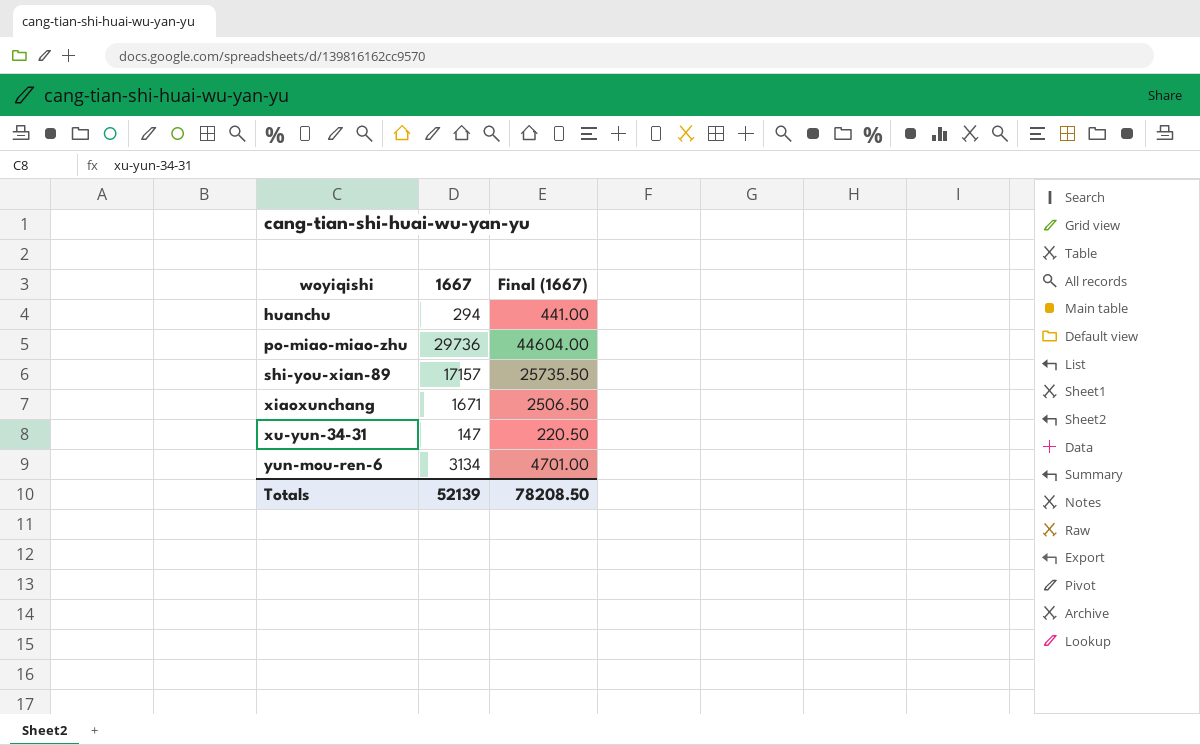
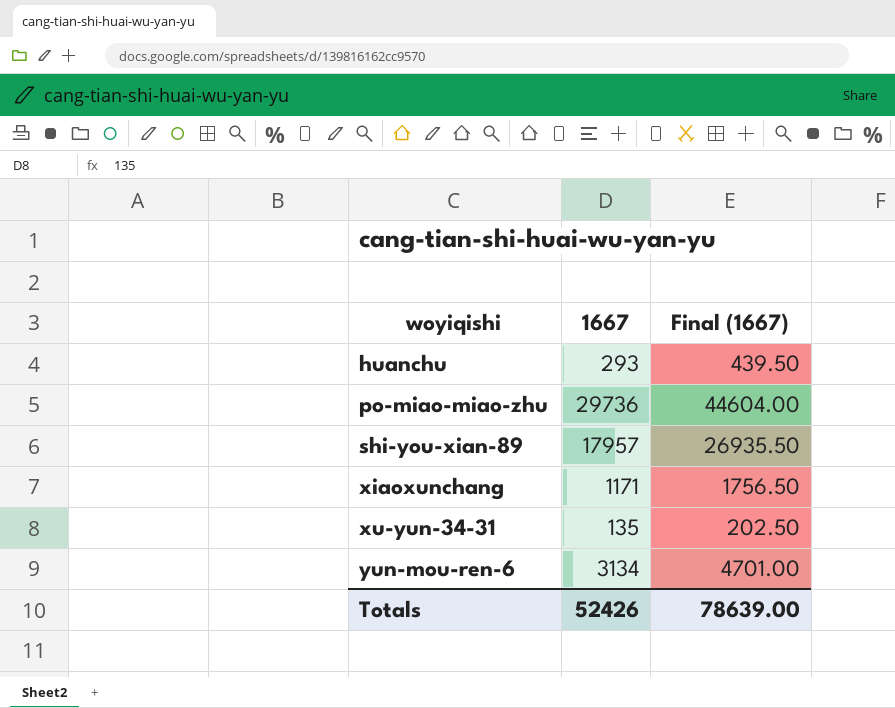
huanchu | 1667: 294 -> 293
huanchu | Final (1667): 441.00 -> 439.50
shi-you-xian-89 | 1667: 17157 -> 17957
shi-you-xian-89 | Final (1667): 25735.50 -> 26935.50
xiaoxunchang | 1667: 1671 -> 1171
xiaoxunchang | Final (1667): 2506.50 -> 1756.50
xu-yun-34-31 | 1667: 147 -> 135
xu-yun-34-31 | Final (1667): 220.50 -> 202.50
Totals | 1667: 52139 -> 52426
Totals | Final (1667): 78208.50 -> 78639.00

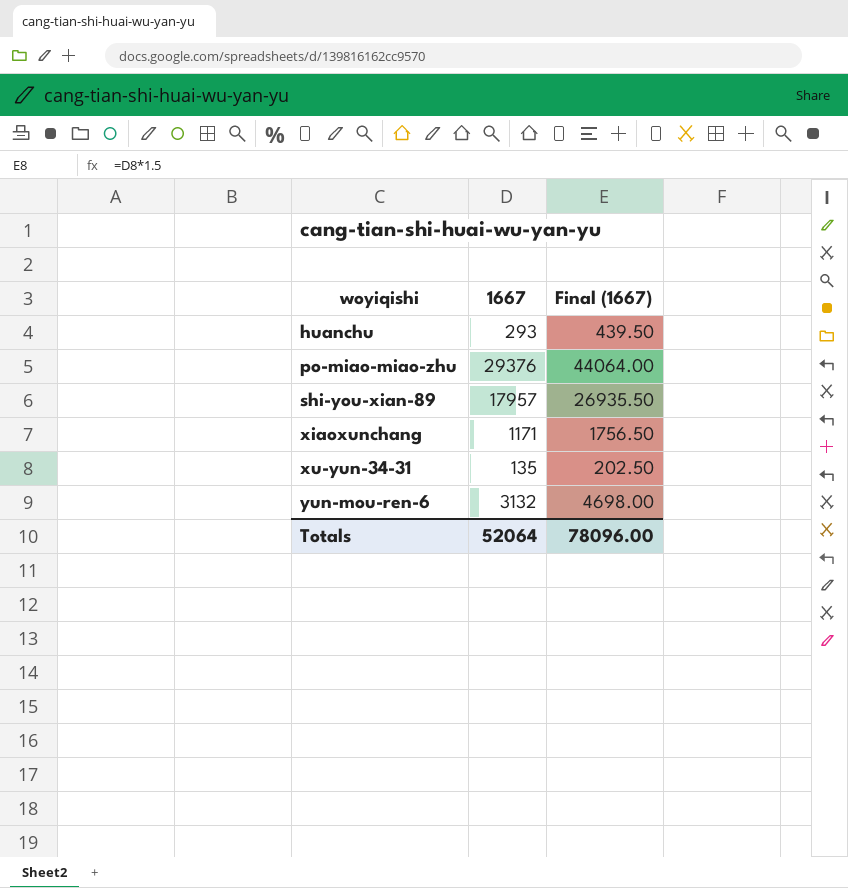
po-miao-miao-zhu | 1667: 29736 -> 29376
po-miao-miao-zhu | Final (1667): 44604.00 -> 44064.00
yun-mou-ren-6 | 1667: 3134 -> 3132
yun-mou-ren-6 | Final (1667): 4701.00 -> 4698.00
Totals | 1667: 52426 -> 52064
Totals | Final (1667): 78639.00 -> 78096.00

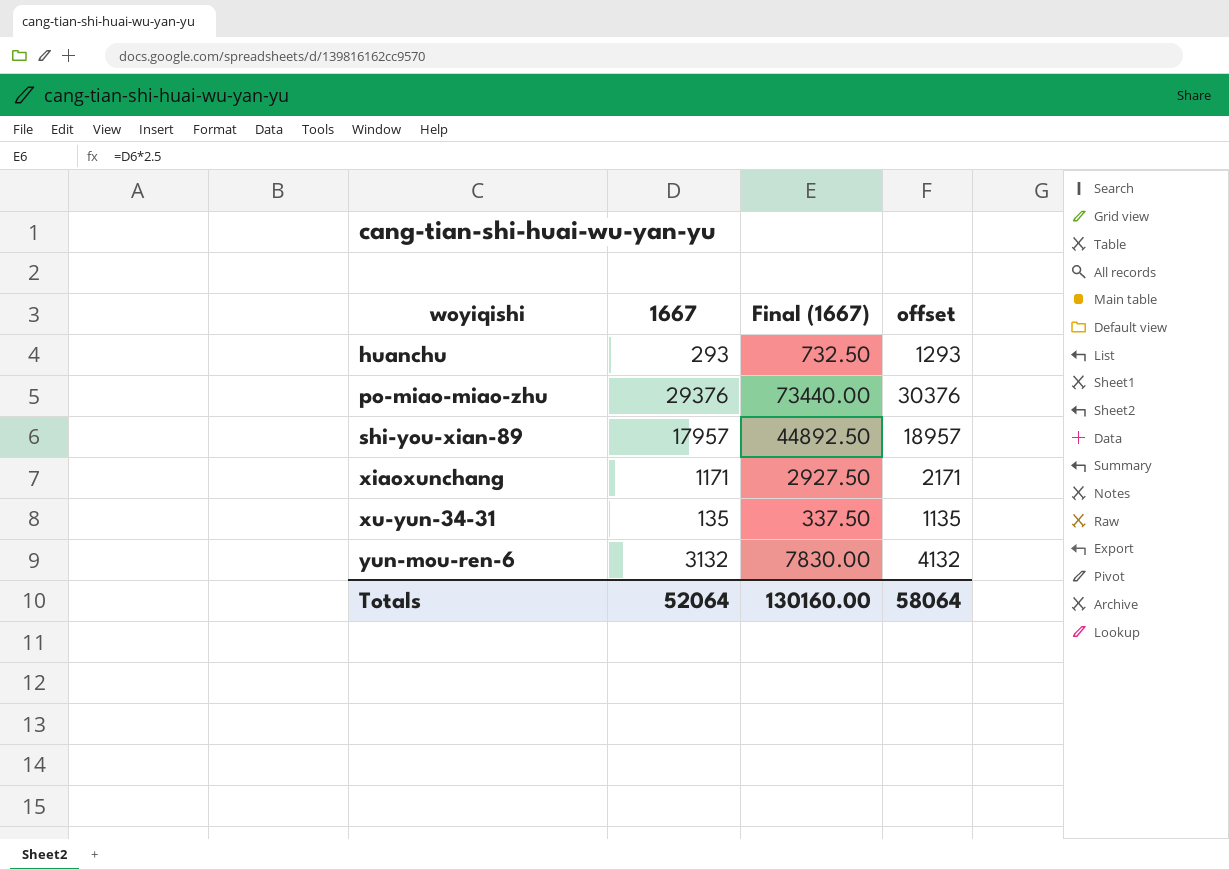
column Final (1667) | formula: [1667] * 1.5 -> [1667] * 2.5
column offset | formula: none -> [1667] + 1000
Totals | Final (1667): 78096.00 -> 130160.00

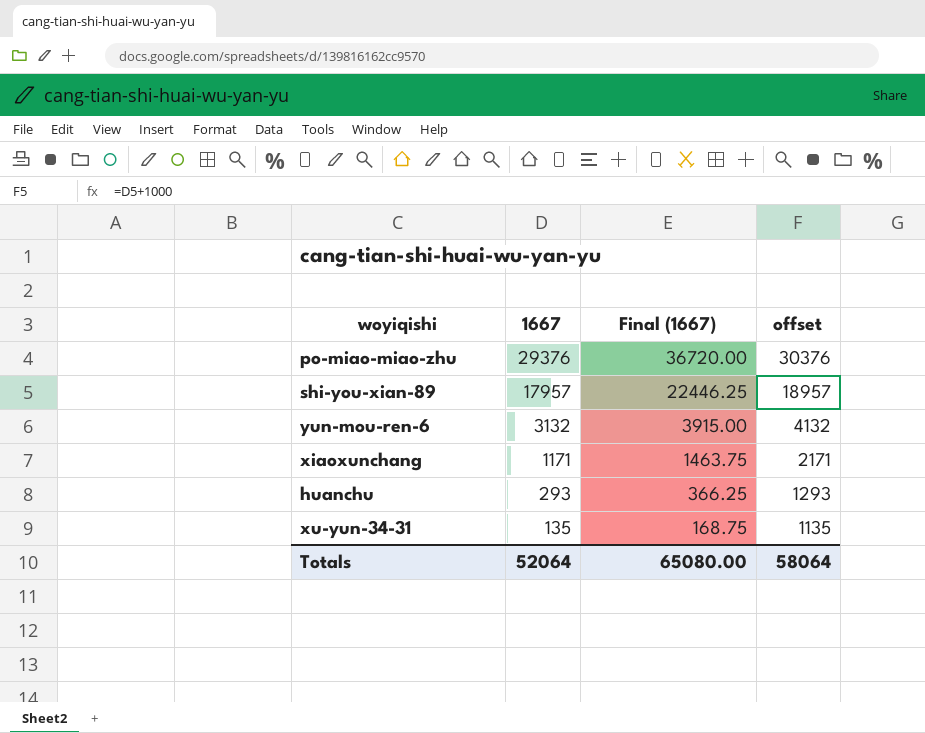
row order: woyiqishi ascending -> 1667 descending
column Final (1667) | formula: [1667] * 2.5 -> [1667] * 1.25
Totals | Final (1667): 130160.00 -> 65080.00

